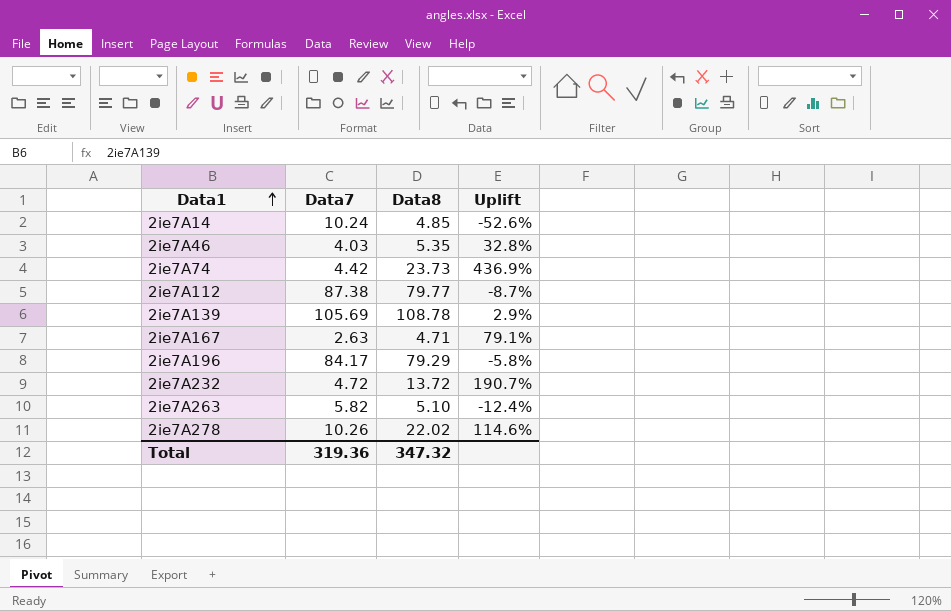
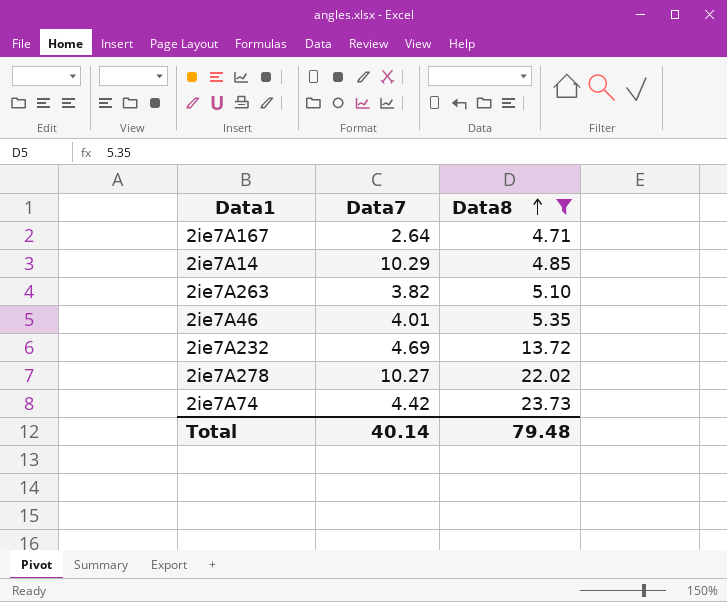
filter: none -> Data8 <= 23.73
row order: Data1 ascending -> Data8 ascending
column Uplift | formula: ([Data8] - [Data7]) / [Data7] -> none
2ie7A167 | Data7: 2.63 -> 2.64
2ie7A14 | Data7: 10.24 -> 10.29
2ie7A263 | Data7: 5.82 -> 3.82
2ie7A46 | Data7: 4.03 -> 4.01
2ie7A232 | Data7: 4.72 -> 4.69
2ie7A278 | Data7: 10.26 -> 10.27
Total | Data7: 319.36 -> 40.14
Total | Data8: 347.32 -> 79.48

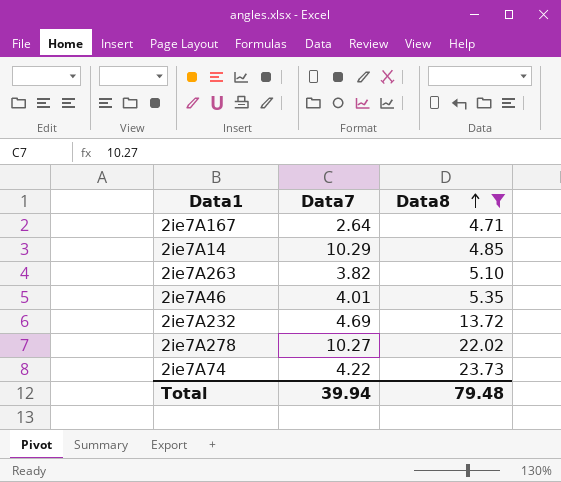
2ie7A74 | Data7: 4.42 -> 4.22
Total | Data7: 40.14 -> 39.94

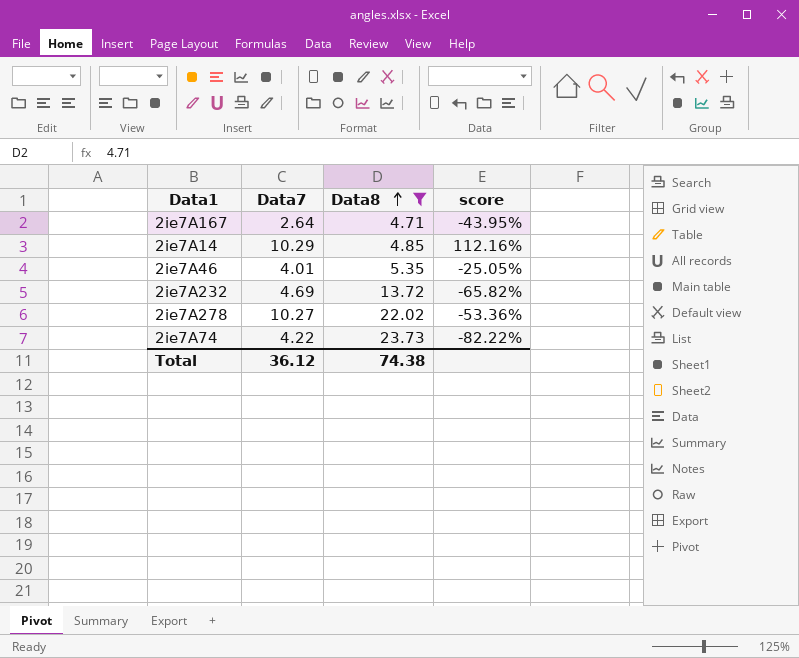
column score | formula: none -> ([Data7] - [Data8]) / [Data8]
row 2ie7A263: 3.82 | 5.10 -> none
Total | Data7: 39.94 -> 36.12
Total | Data8: 79.48 -> 74.38

